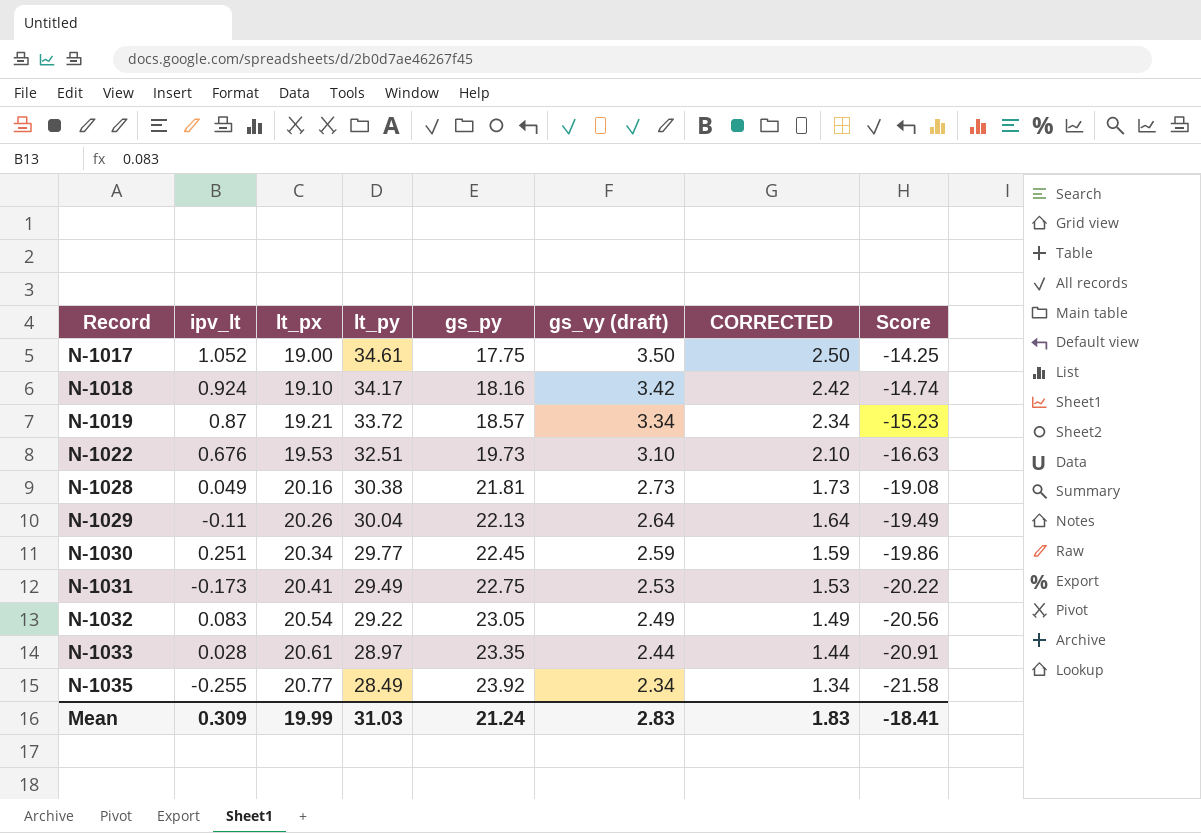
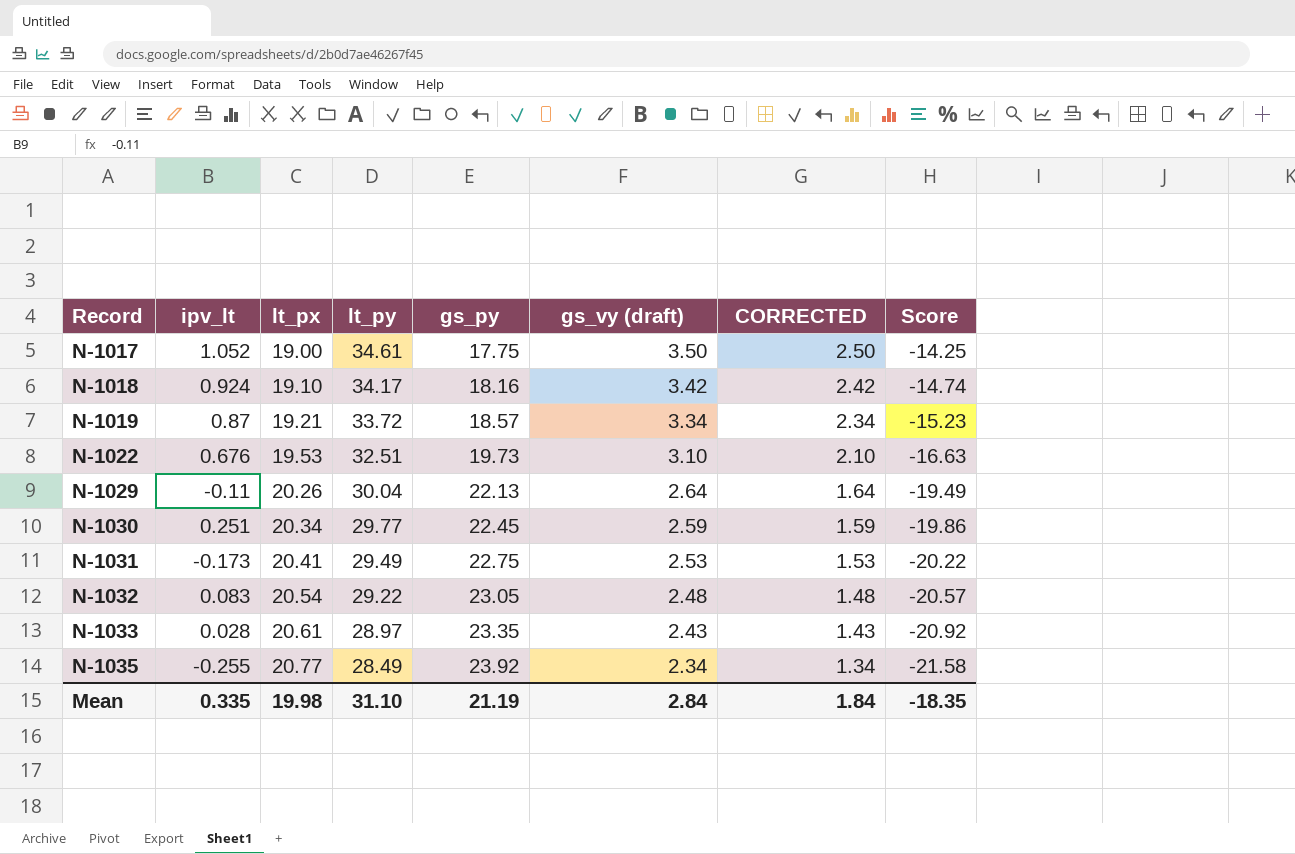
row N-1028: 0.049 | 20.16 | 30.38 | 21.81 | 2.73 | 1.73 | -19.08 -> none
N-1032 | gs_vy (draft): 2.49 -> 2.48
N-1032 | CORRECTED: 1.49 -> 1.48
N-1032 | Score: -20.56 -> -20.57
N-1033 | gs_vy (draft): 2.44 -> 2.43
N-1033 | CORRECTED: 1.44 -> 1.43
N-1033 | Score: -20.91 -> -20.92
Mean | ipv_lt: 0.309 -> 0.335
Mean | lt_px: 19.99 -> 19.98
Mean | lt_py: 31.03 -> 31.10
Mean | gs_py: 21.24 -> 21.19
Mean | gs_vy (draft): 2.83 -> 2.84
Mean | CORRECTED: 1.83 -> 1.84
Mean | Score: -18.41 -> -18.35

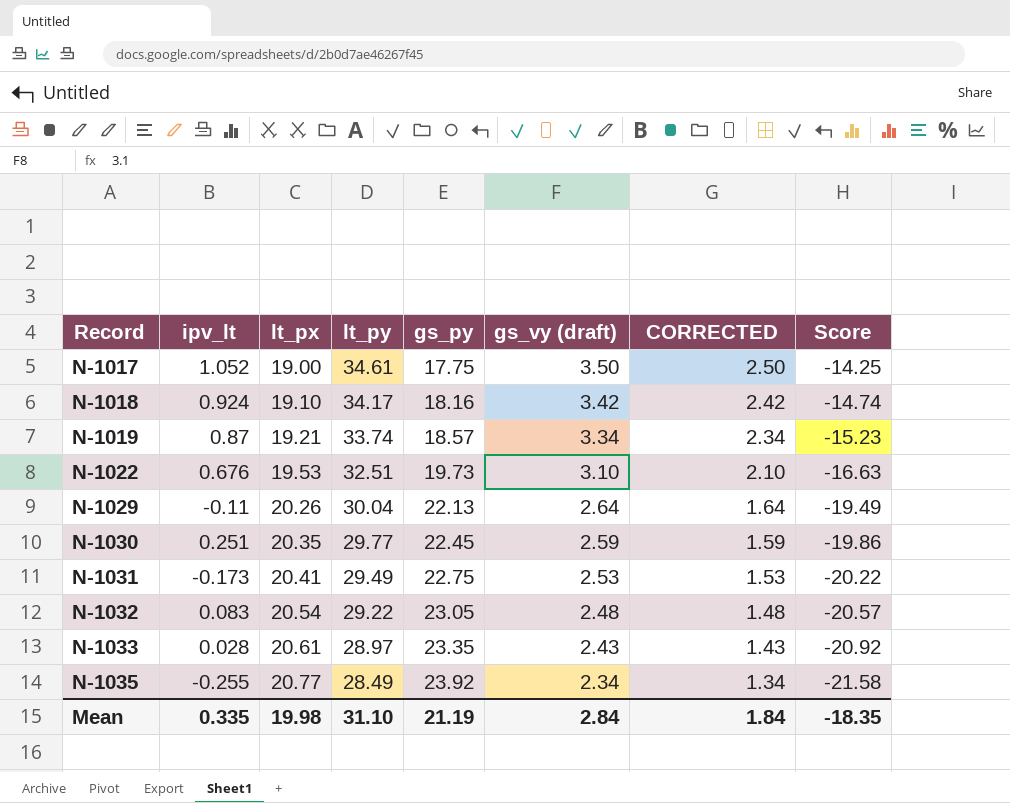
N-1019 | lt_py: 33.72 -> 33.74
N-1030 | lt_px: 20.34 -> 20.35

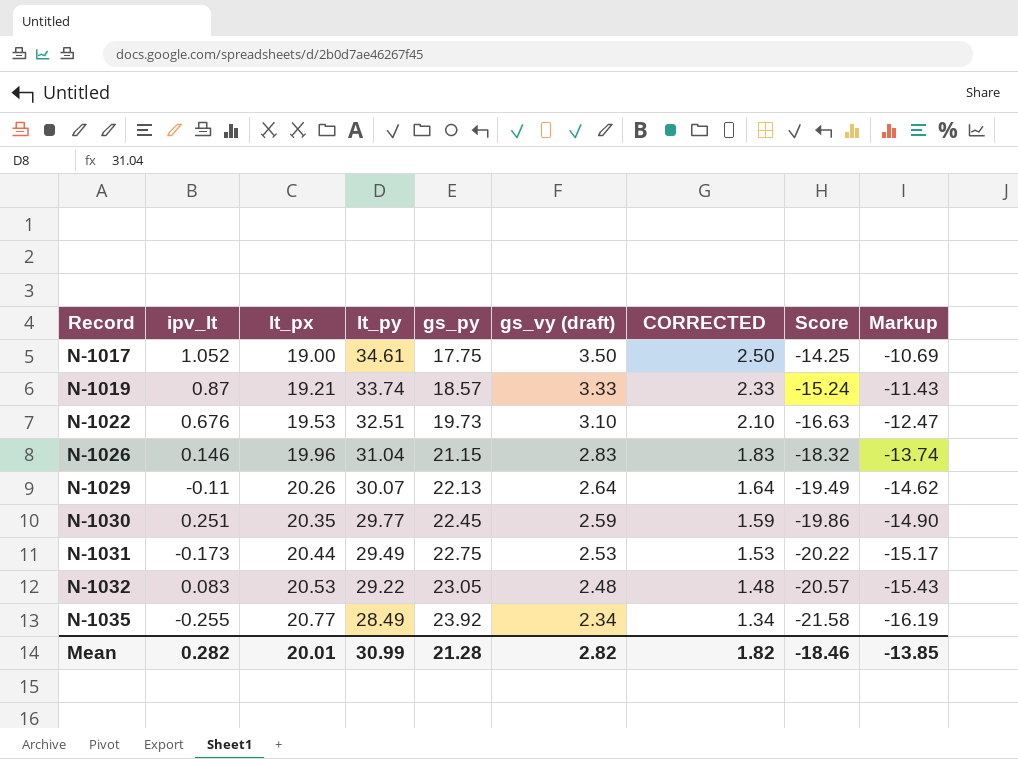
column Markup | formula: none -> [Score] * 0.75
row N-1018: 0.924 | 19.10 | 34.17 | 18.16 | 3.42 | 2.42 | -14.74 -> none
row N-1033: 0.028 | 20.61 | 28.97 | 23.35 | 2.43 | 1.43 | -20.92 -> none
N-1019 | gs_vy (draft): 3.34 -> 3.33
N-1019 | CORRECTED: 2.34 -> 2.33
N-1019 | Score: -15.23 -> -15.24
row N-1026: none -> 0.146 | 19.96 | 31.04 | 21.15 | 2.83 | 1.83 | -18.32 | -13.74
N-1029 | lt_py: 30.04 -> 30.07
N-1031 | lt_px: 20.41 -> 20.44
N-1032 | lt_px: 20.54 -> 20.53
Mean | ipv_lt: 0.335 -> 0.282
Mean | lt_px: 19.98 -> 20.01
Mean | lt_py: 31.10 -> 30.99
Mean | gs_py: 21.19 -> 21.28
Mean | gs_vy (draft): 2.84 -> 2.82
Mean | CORRECTED: 1.84 -> 1.82
Mean | Score: -18.35 -> -18.46

